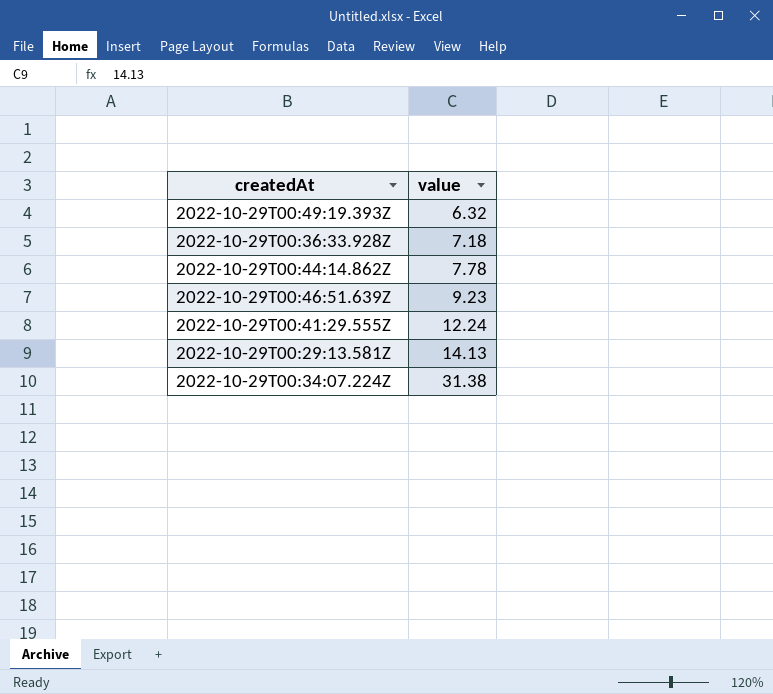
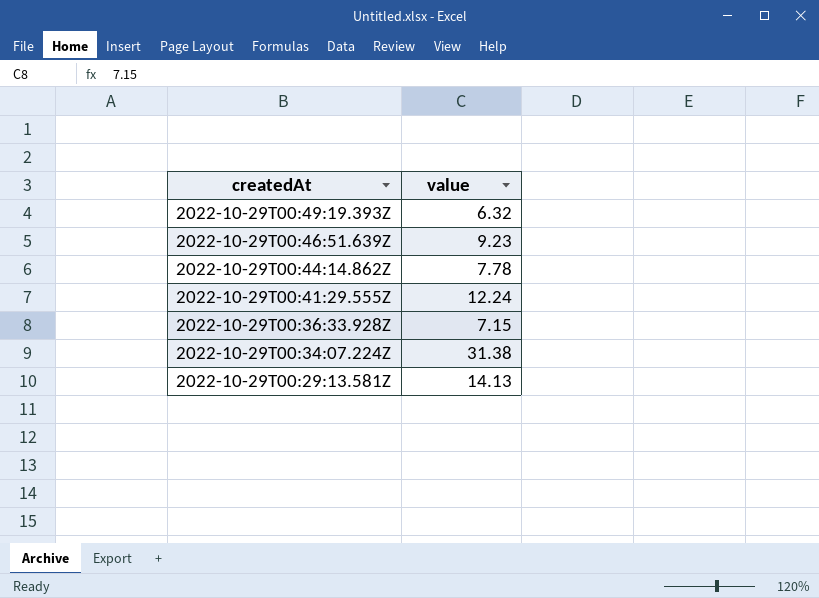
row order: value ascending -> createdAt descending
2022-10-29T00:36:33.928Z | value: 7.18 -> 7.15

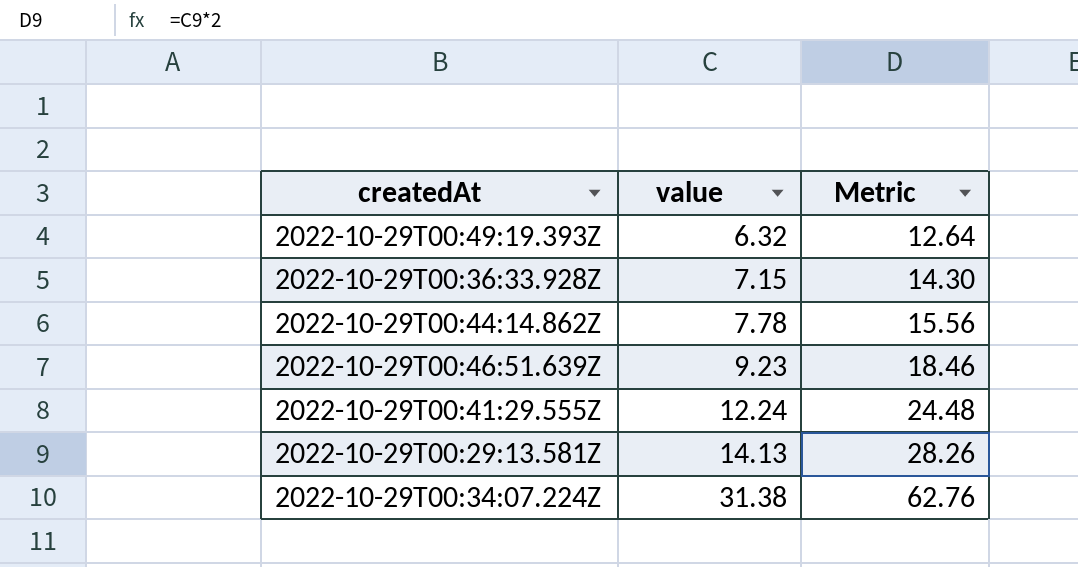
row order: createdAt descending -> value ascending
column Metric | formula: none -> [value] * 2

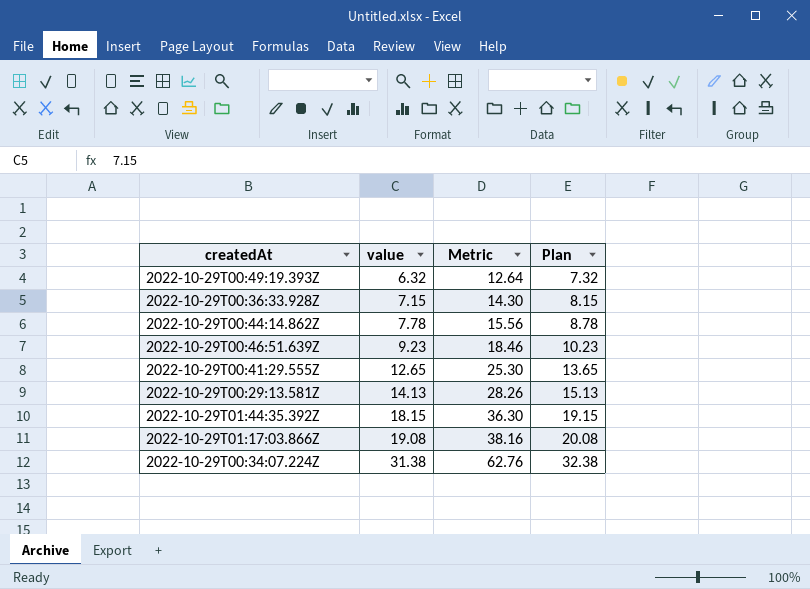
column Plan | formula: none -> [value] + 1
2022-10-29T00:41:29.555Z | value: 12.24 -> 12.65
2022-10-29T00:41:29.555Z | Metric: 24.48 -> 25.30
row 2022-10-29T01:44:35.392Z: none -> 18.15 | 36.30 | 19.15
row 2022-10-29T01:17:03.866Z: none -> 19.08 | 38.16 | 20.08

